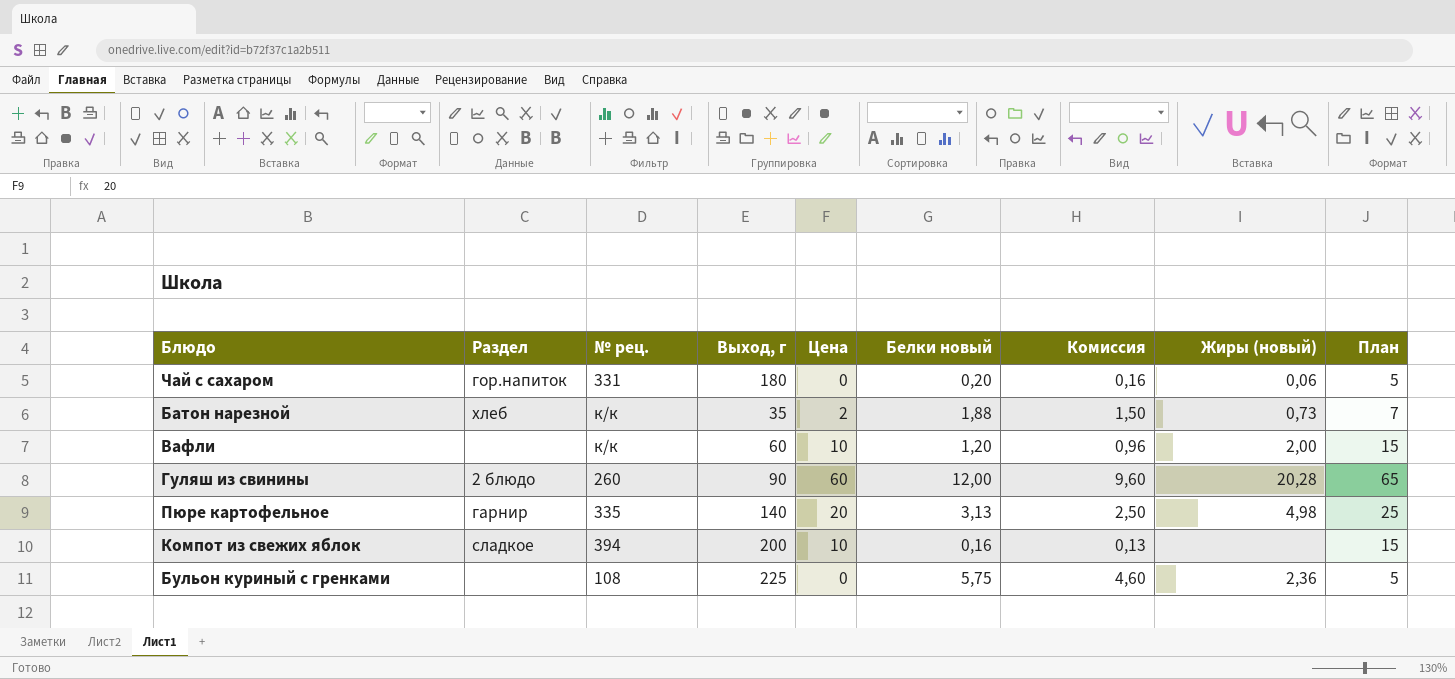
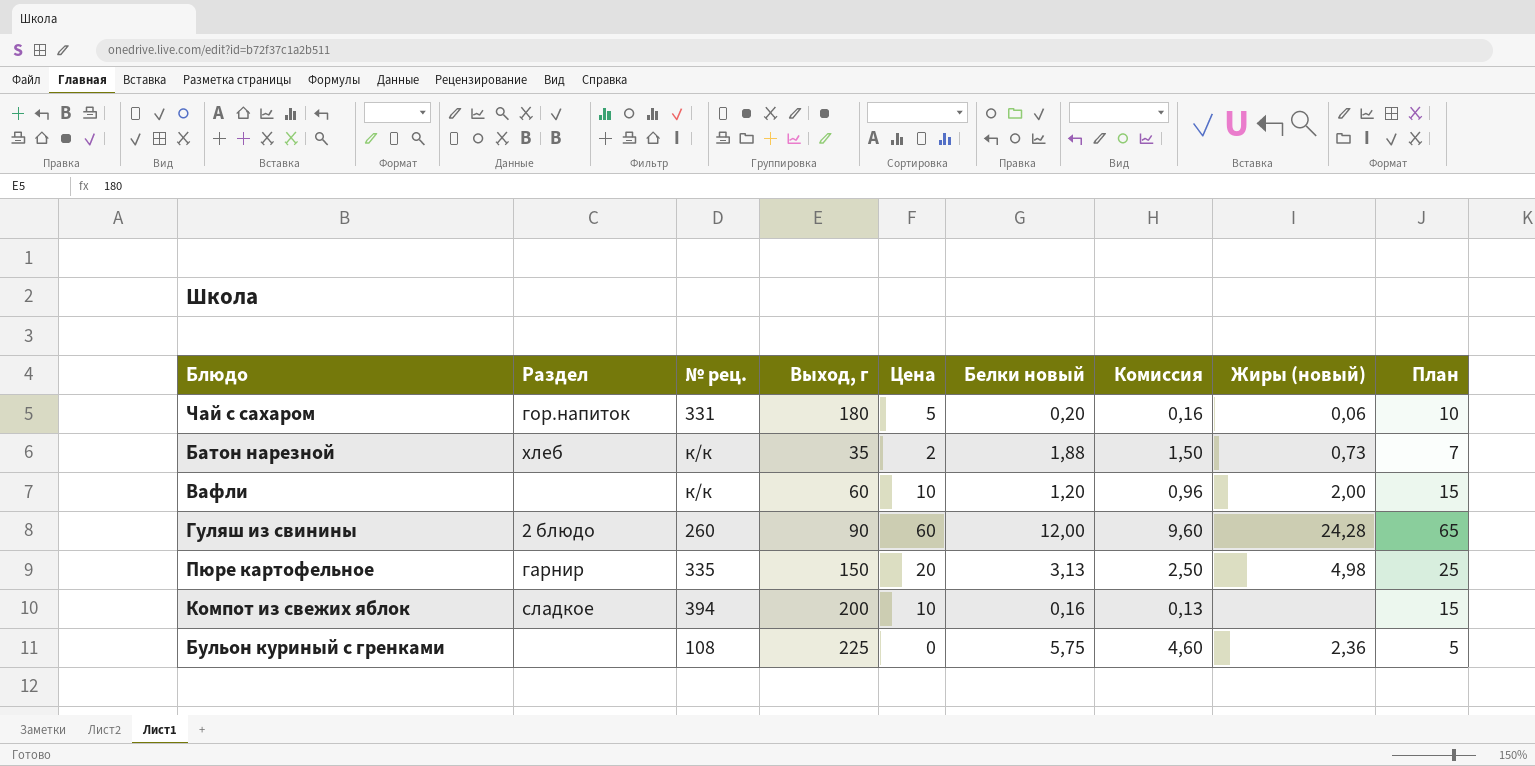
Чай с сахаром | Цена: 0 -> 5
Чай с сахаром | План: 5 -> 10
Гуляш из свинины | Жиры (новый): 20,28 -> 24,28
Пюре картофельное | Выход, г: 140 -> 150

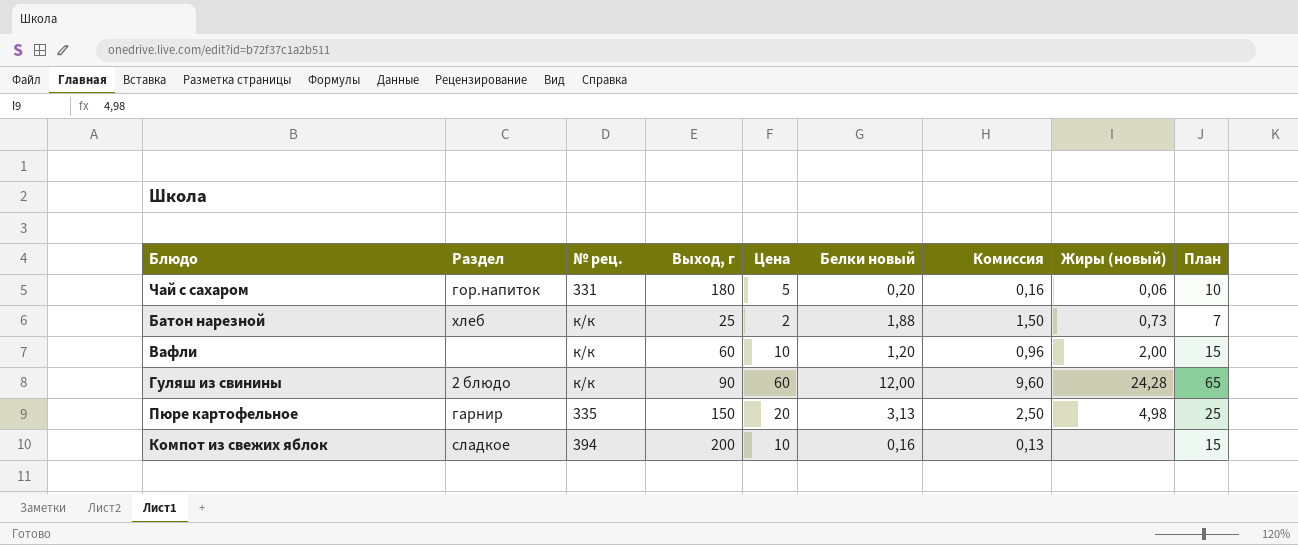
row Бульон куриный с гренками: none | 108 | 225 | 0 | 5,75 | 4,60 | 2,36 | 5 -> none
Батон нарезной | Выход, г: 35 -> 25
Гуляш из свинины | № рец.: 260 -> к/к

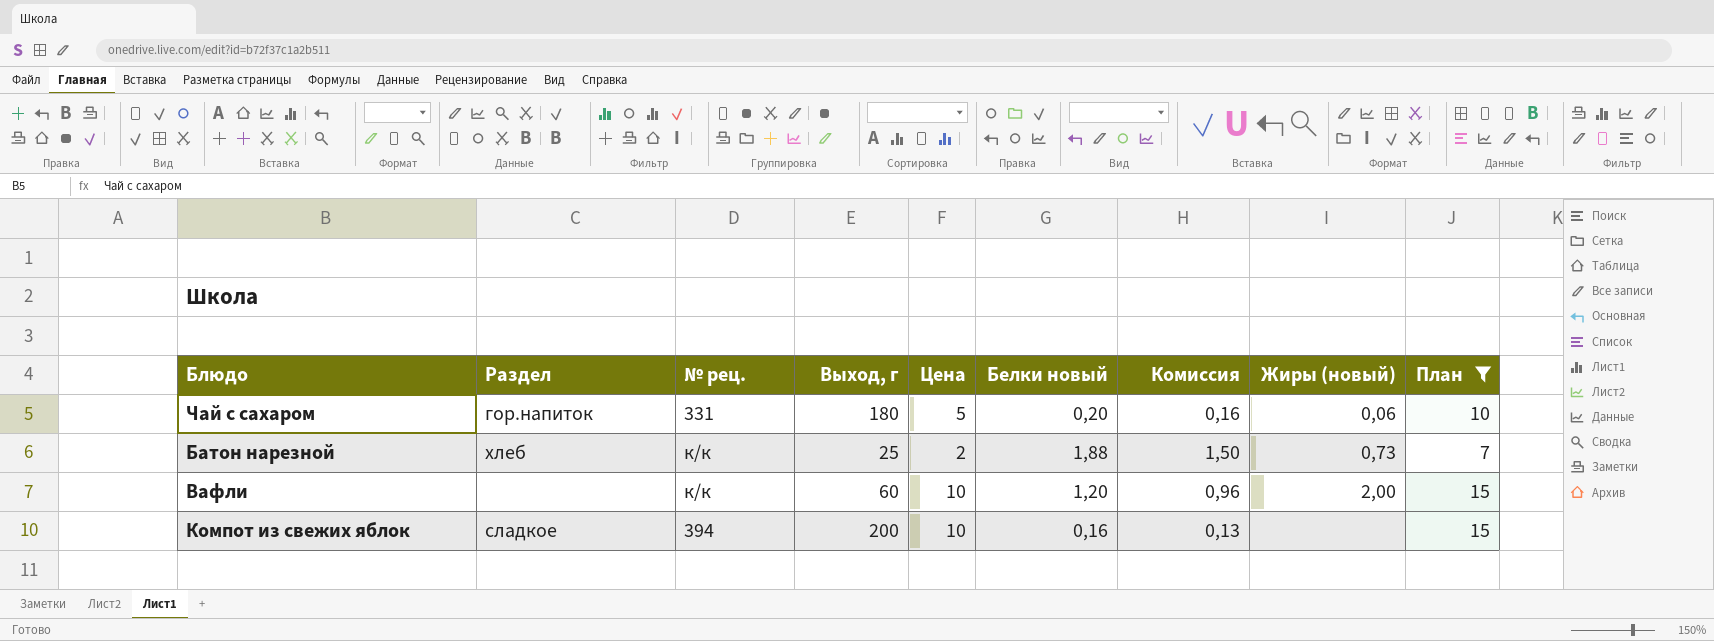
filter: none -> План <= 15

